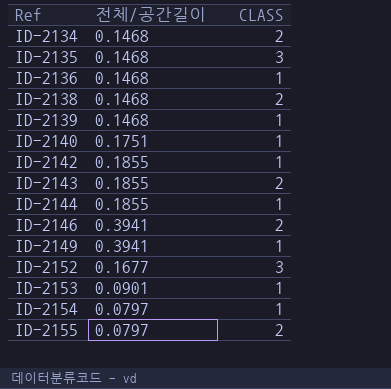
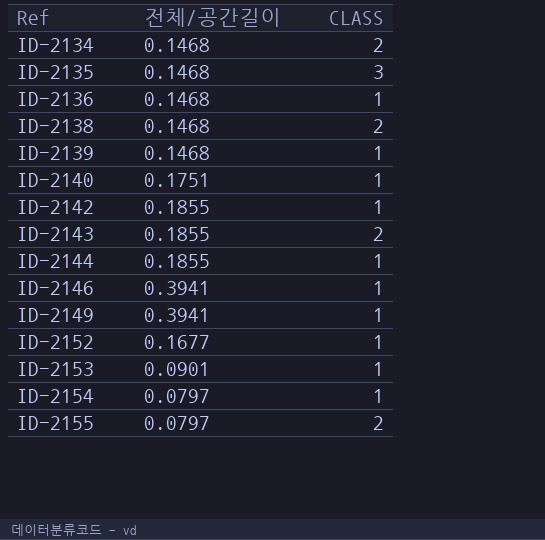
ID-2146 | CLASS: 2 -> 1
ID-2152 | CLASS: 3 -> 1

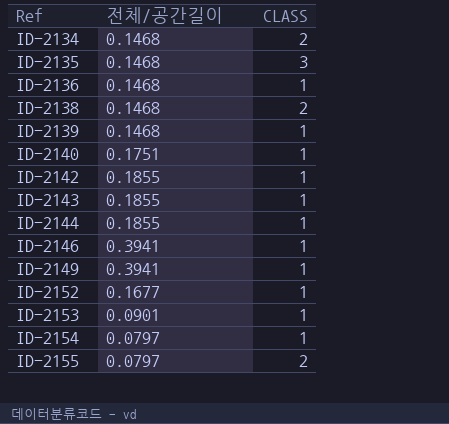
ID-2143 | CLASS: 2 -> 1

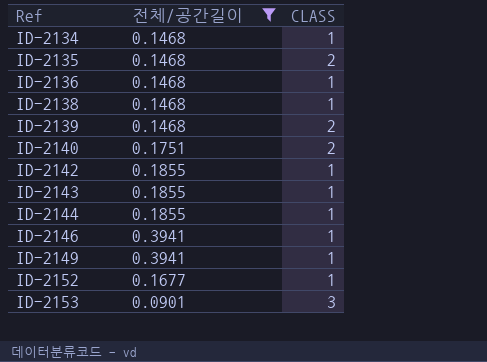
filter: none -> 전체/공간길이 != 0.0797
ID-2134 | CLASS: 2 -> 1
ID-2135 | CLASS: 3 -> 2
ID-2138 | CLASS: 2 -> 1
ID-2139 | CLASS: 1 -> 2
ID-2140 | CLASS: 1 -> 2
ID-2153 | CLASS: 1 -> 3

